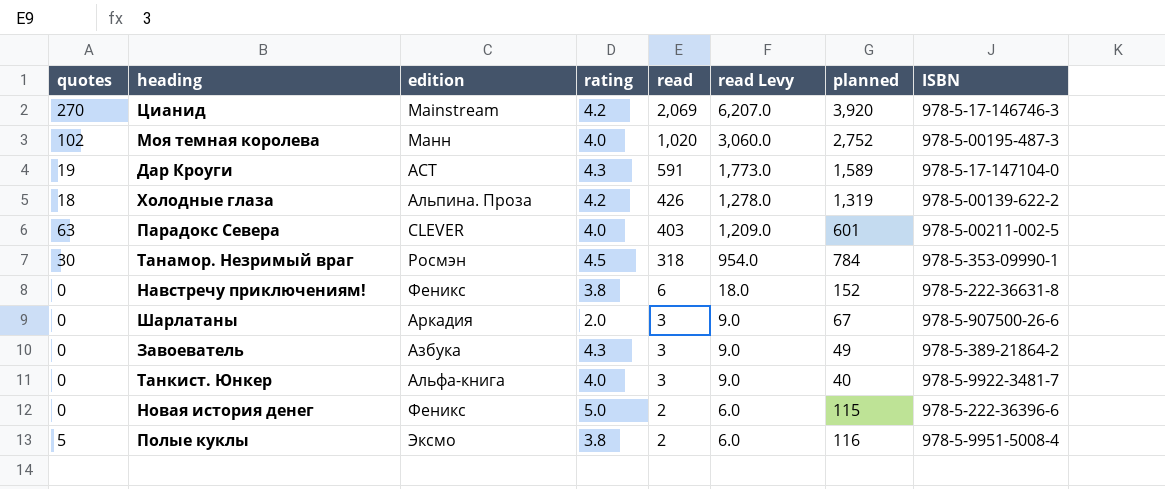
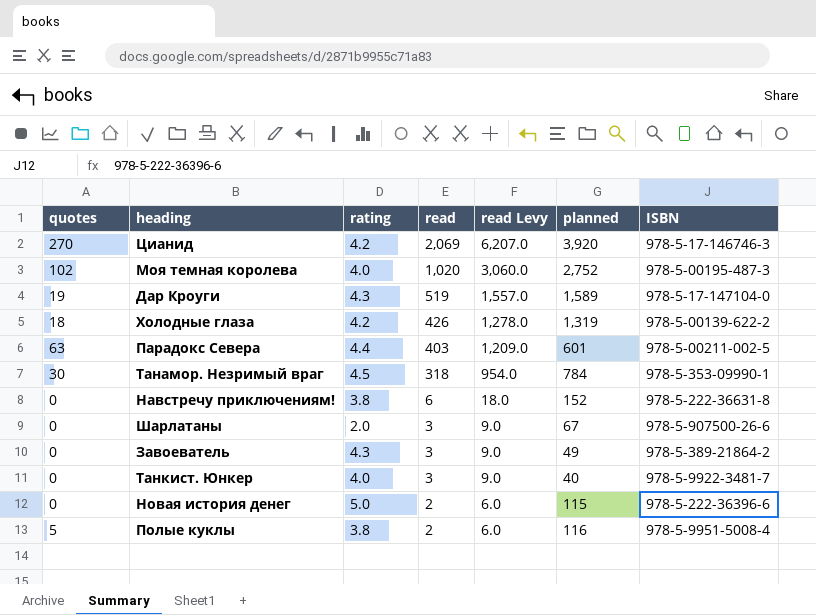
column edition | position: 3 -> none
Дар Кроуги | read: 591 -> 519
Дар Кроуги | read Levy: 1,773.0 -> 1,557.0
Парадокс Севера | rating: 4.0 -> 4.4

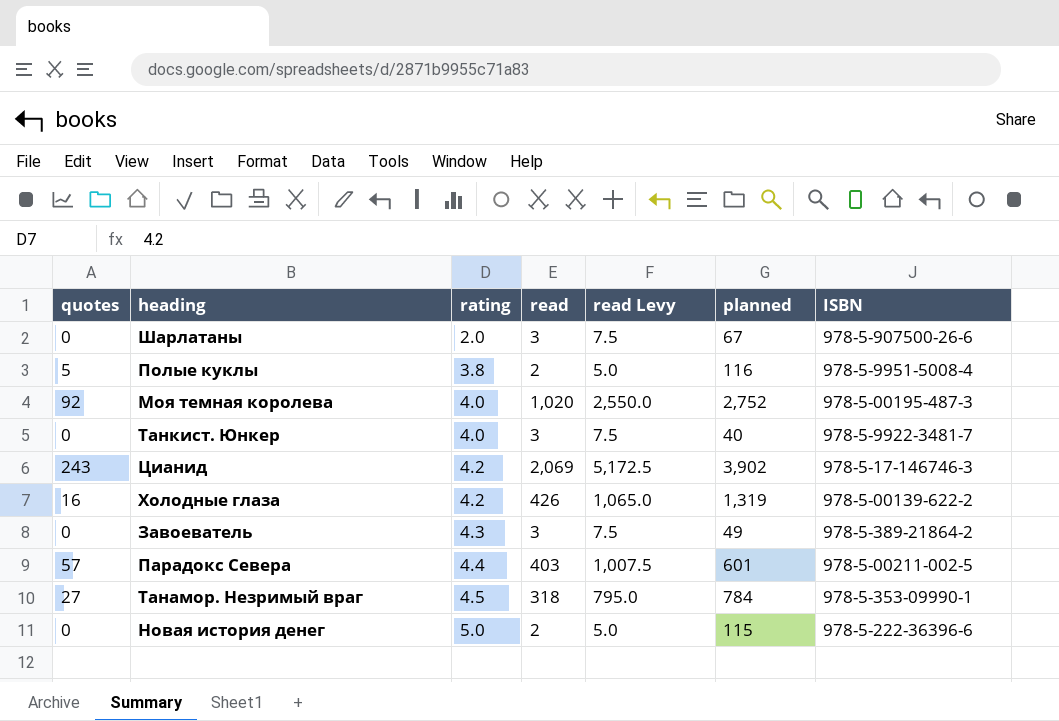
row order: read descending -> rating ascending
column read Levy | formula: [read] * 3 -> [read] * 2.5
row Дар Кроуги: 19 | 4.3 | 519 | 1,557.0 | 1,589 | 978-5-17-147104-0 -> none
row Навстречу приключениям!: 0 | 3.8 | 6 | 18.0 | 152 | 978-5-222-36631-8 -> none
Моя темная королева | quotes: 102 -> 92
Цианид | quotes: 270 -> 243
Цианид | planned: 3,920 -> 3,902
Холодные глаза | quotes: 18 -> 16
Парадокс Севера | quotes: 63 -> 57
Танамор. Незримый враг | quotes: 30 -> 27

